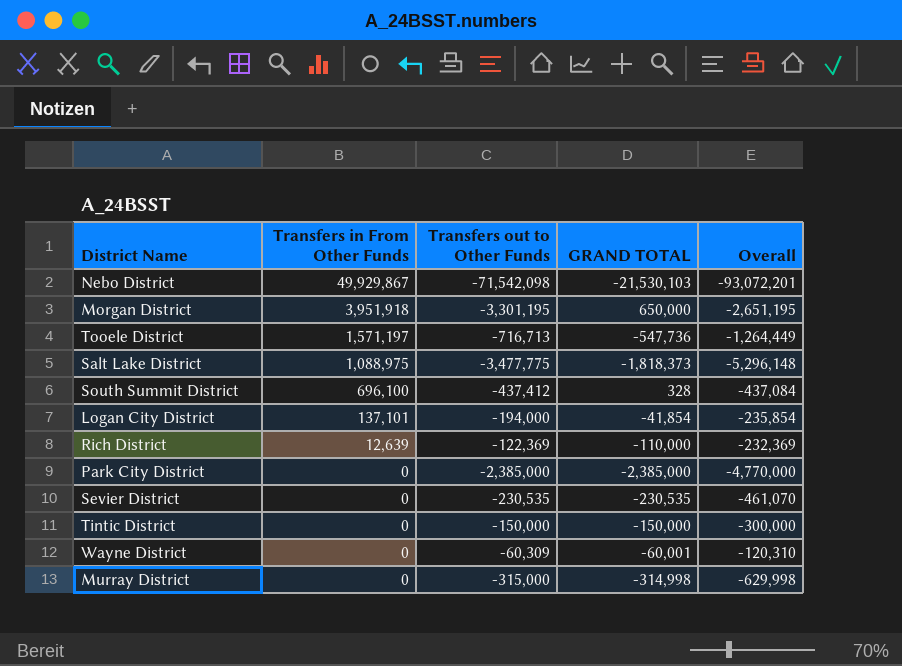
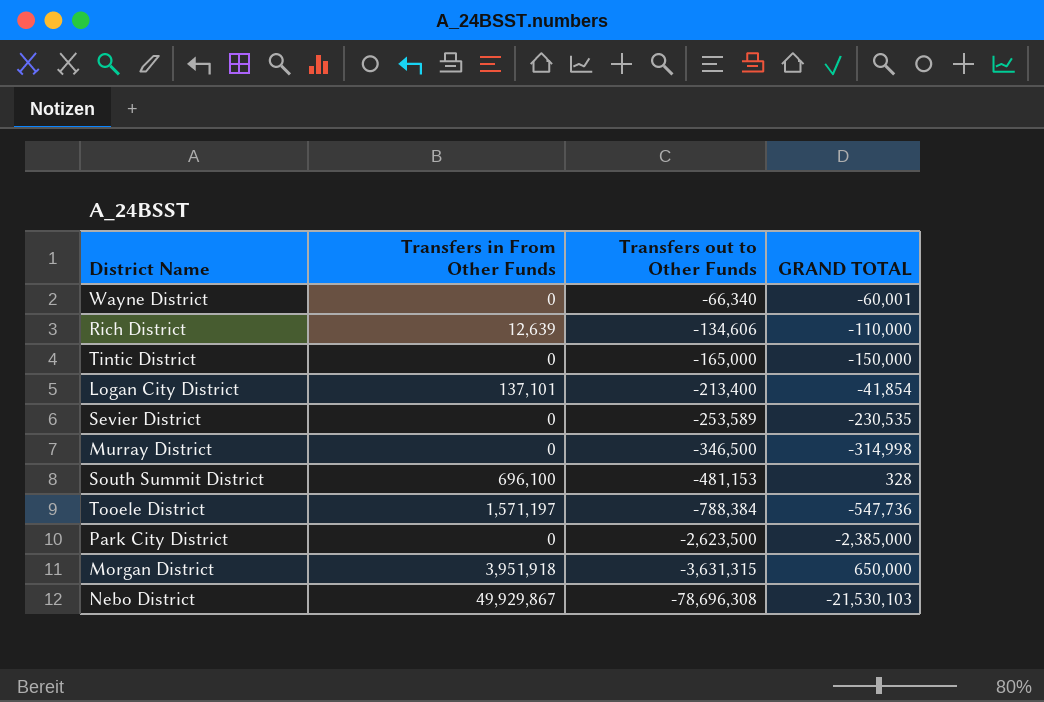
row order: Transfers in From Other Funds descending -> Transfers out to Other Funds descending
column Overall | formula: [Transfers out to Other Funds] + [GRAND TOTAL] -> none
row Salt Lake District: 1,088,975 | -3,477,775 | -1,818,373 | -5,296,148 -> none
Wayne District | Transfers out to Other Funds: -60,309 -> -66,340
Rich District | Transfers out to Other Funds: -122,369 -> -134,606
Tintic District | Transfers out to Other Funds: -150,000 -> -165,000
Logan City District | Transfers out to Other Funds: -194,000 -> -213,400
Sevier District | Transfers out to Other Funds: -230,535 -> -253,589
Murray District | Transfers out to Other Funds: -315,000 -> -346,500
South Summit District | Transfers out to Other Funds: -437,412 -> -481,153
Tooele District | Transfers out to Other Funds: -716,713 -> -788,384
Park City District | Transfers out to Other Funds: -2,385,000 -> -2,623,500
Morgan District | Transfers out to Other Funds: -3,301,195 -> -3,631,315
Nebo District | Transfers out to Other Funds: -71,542,098 -> -78,696,308

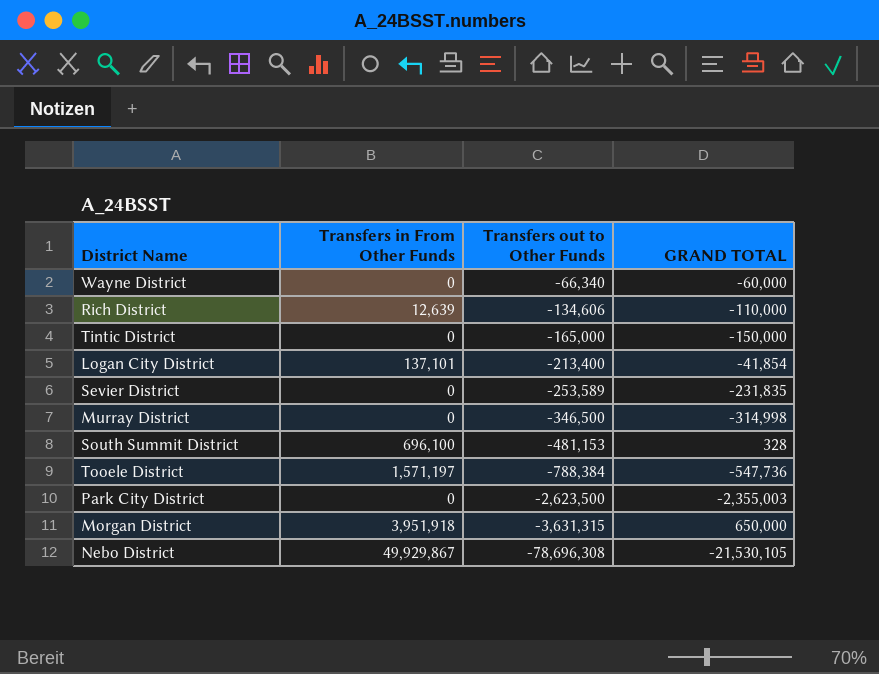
Wayne District | GRAND TOTAL: -60,001 -> -60,000
Sevier District | GRAND TOTAL: -230,535 -> -231,835
Park City District | GRAND TOTAL: -2,385,000 -> -2,355,003
Nebo District | GRAND TOTAL: -21,530,103 -> -21,530,105

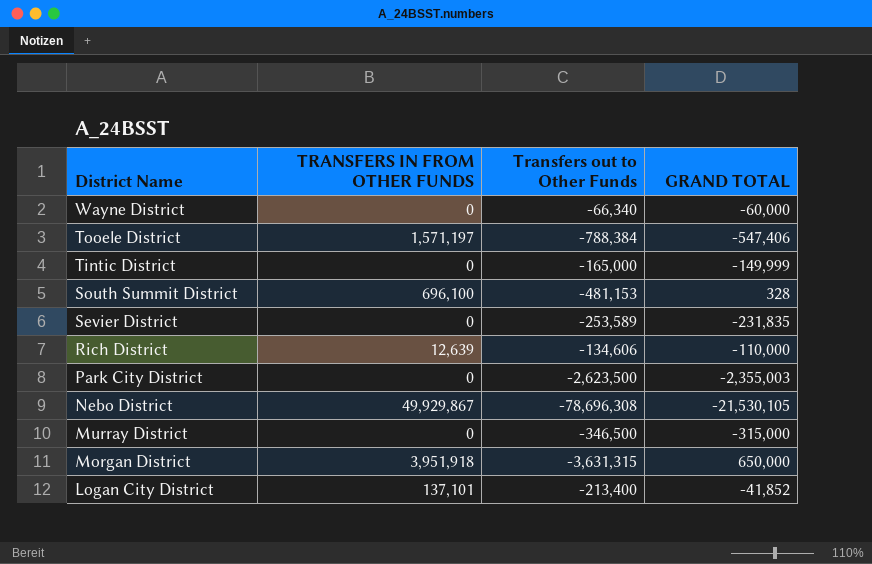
row order: Transfers out to Other Funds descending -> District Name descending
column name: Transfers in From Other Funds -> TRANSFERS IN FROM OTHER FUNDS
Tooele District | GRAND TOTAL: -547,736 -> -547,406
Tintic District | GRAND TOTAL: -150,000 -> -149,999
Murray District | GRAND TOTAL: -314,998 -> -315,000
Logan City District | GRAND TOTAL: -41,854 -> -41,852

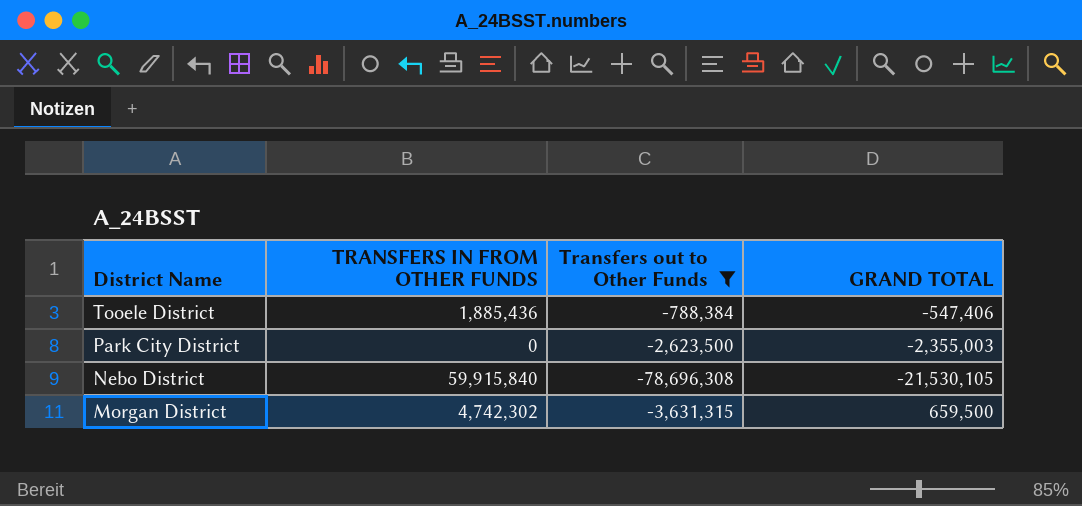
filter: none -> Transfers out to Other Funds <= -788,384
Tooele District | TRANSFERS IN FROM OTHER FUNDS: 1,571,197 -> 1,885,436
Nebo District | TRANSFERS IN FROM OTHER FUNDS: 49,929,867 -> 59,915,840
Morgan District | TRANSFERS IN FROM OTHER FUNDS: 3,951,918 -> 4,742,302
Morgan District | GRAND TOTAL: 650,000 -> 659,500

